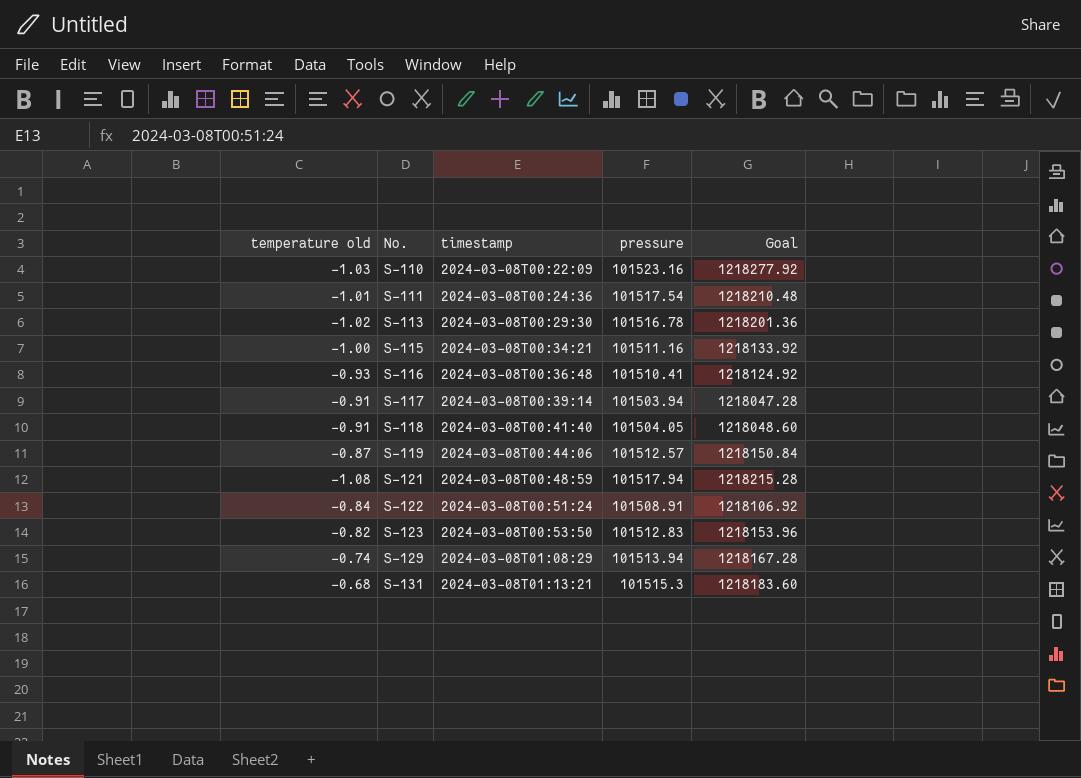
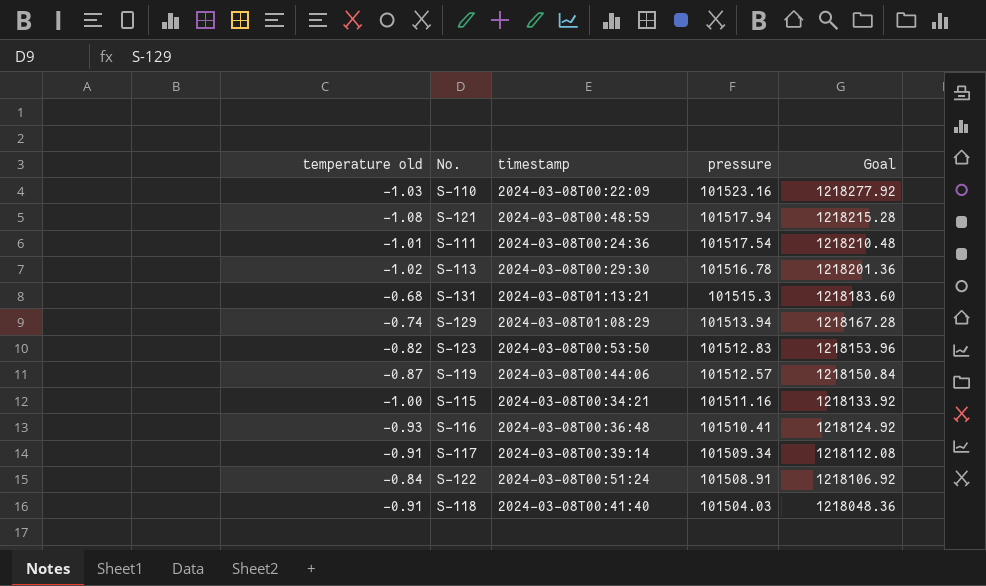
row order: No. ascending -> pressure descending
S-117 | pressure: 101503.94 -> 101509.34
S-117 | Goal: 1218047.28 -> 1218112.08
S-118 | pressure: 101504.05 -> 101504.03
S-118 | Goal: 1218048.60 -> 1218048.36

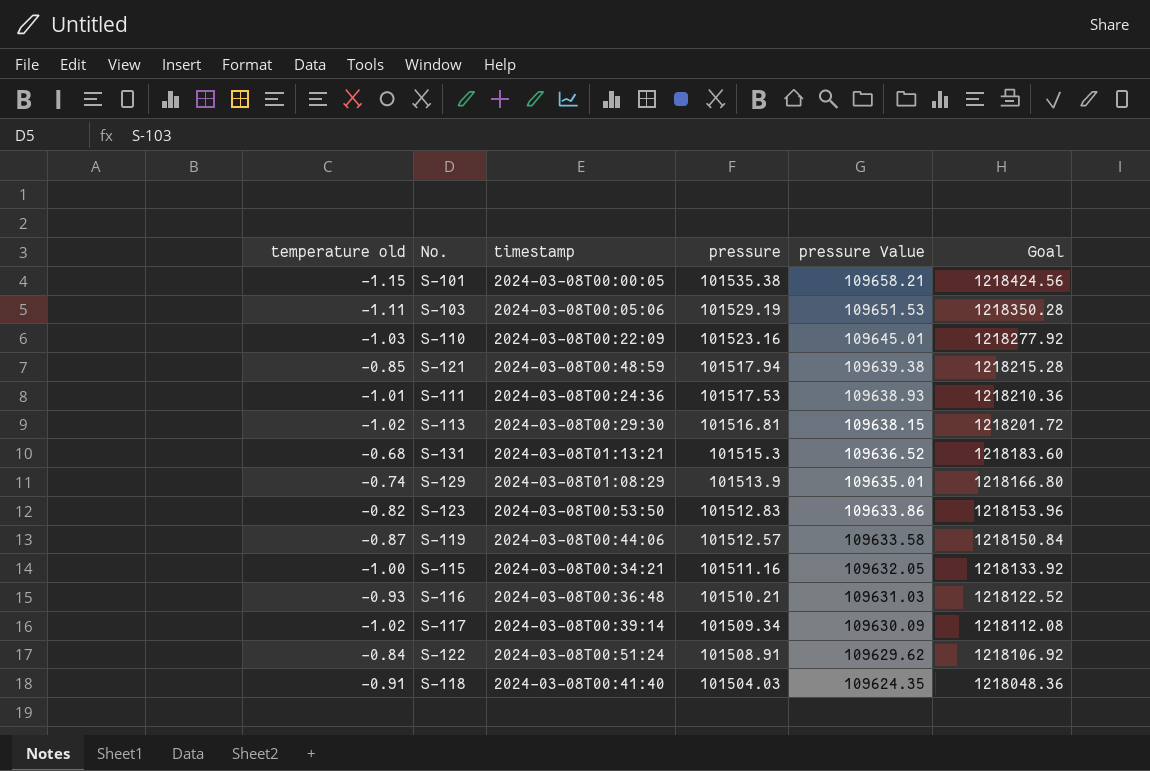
column pressure Value | formula: none -> [pressure] * 1.08
row S-101: none -> -1.15 | 2024-03-08T00:00:05 | 101535.38 | 109658.21 | 1218424.56
row S-103: none -> -1.11 | 2024-03-08T00:05:06 | 101529.19 | 109651.53 | 1218350.28
S-121 | temperature old: -1.08 -> -0.85
S-111 | pressure: 101517.54 -> 101517.53
S-111 | Goal: 1218210.48 -> 1218210.36
S-113 | pressure: 101516.78 -> 101516.81
S-113 | Goal: 1218201.36 -> 1218201.72
S-129 | pressure: 101513.94 -> 101513.9
S-129 | Goal: 1218167.28 -> 1218166.80
S-116 | pressure: 101510.41 -> 101510.21
S-116 | Goal: 1218124.92 -> 1218122.52
S-117 | temperature old: -0.91 -> -1.02

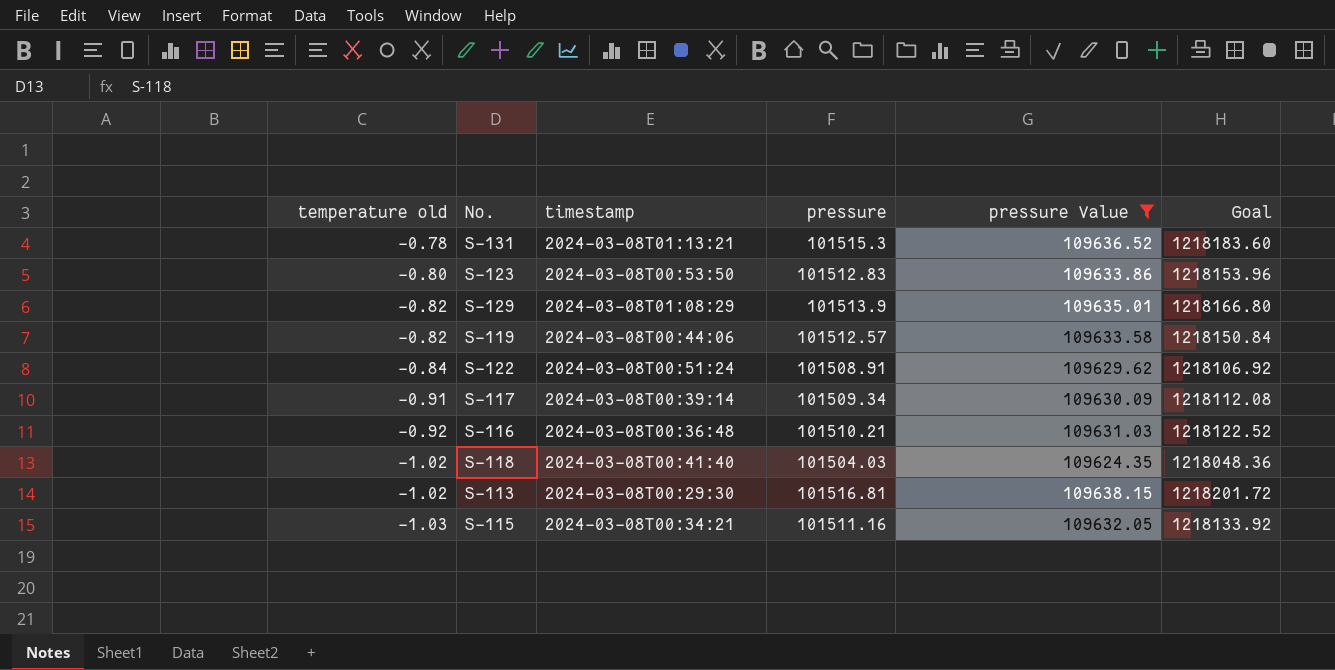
filter: none -> pressure Value <= 109638.15
row order: pressure descending -> temperature old descending
S-131 | temperature old: -0.68 -> -0.78
S-123 | temperature old: -0.82 -> -0.80
S-129 | temperature old: -0.74 -> -0.82
S-119 | temperature old: -0.87 -> -0.82
S-117 | temperature old: -1.02 -> -0.91
S-116 | temperature old: -0.93 -> -0.92
S-118 | temperature old: -0.91 -> -1.02
S-115 | temperature old: -1.00 -> -1.03

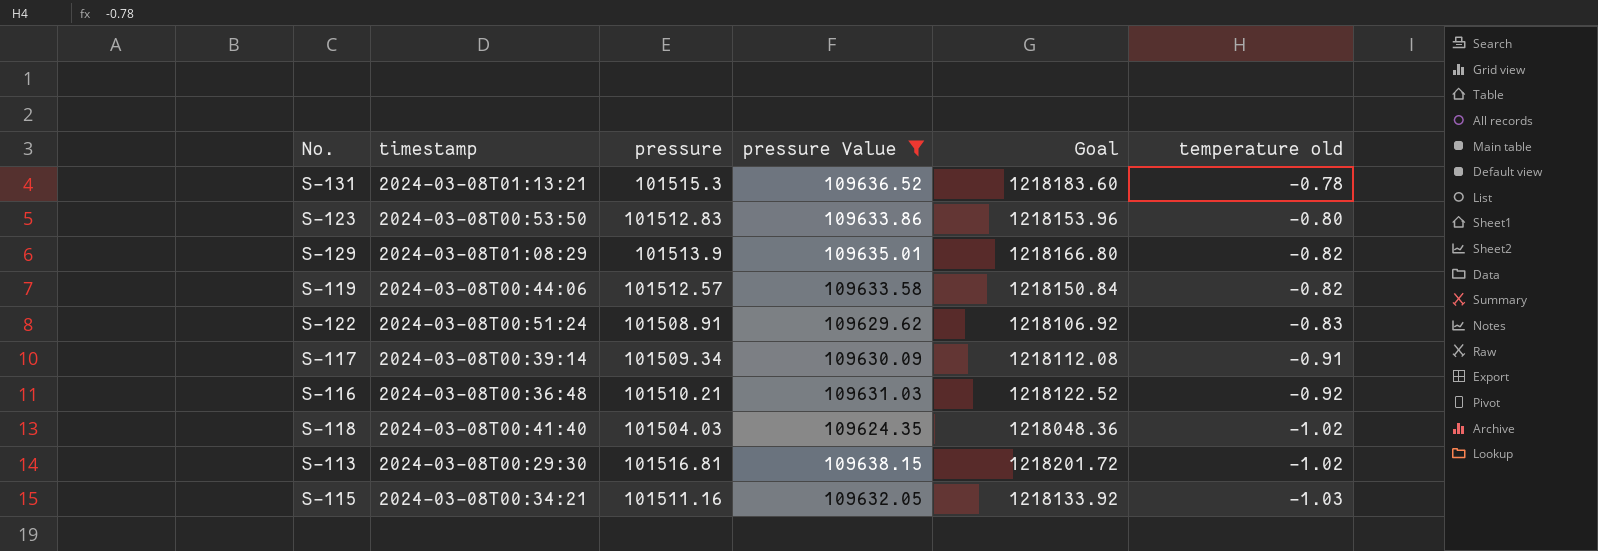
column temperature old | position: 1 -> 6
S-122 | temperature old: -0.84 -> -0.83

